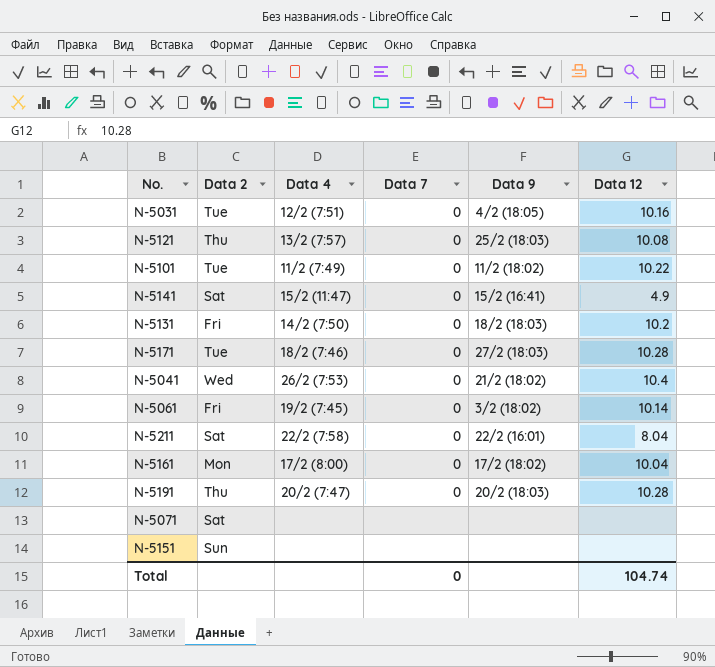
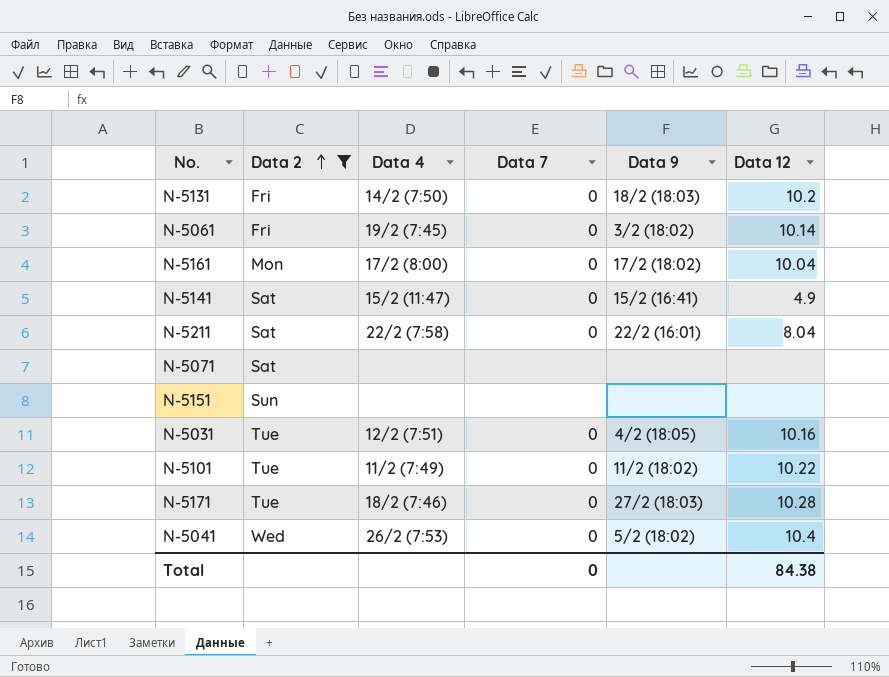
filter: none -> Data 2 != Thu
row order: none -> Data 2 ascending
N-5041 | Data 9: 21/2 (18:02) -> 5/2 (18:02)
Total | Data 12: 104.74 -> 84.38

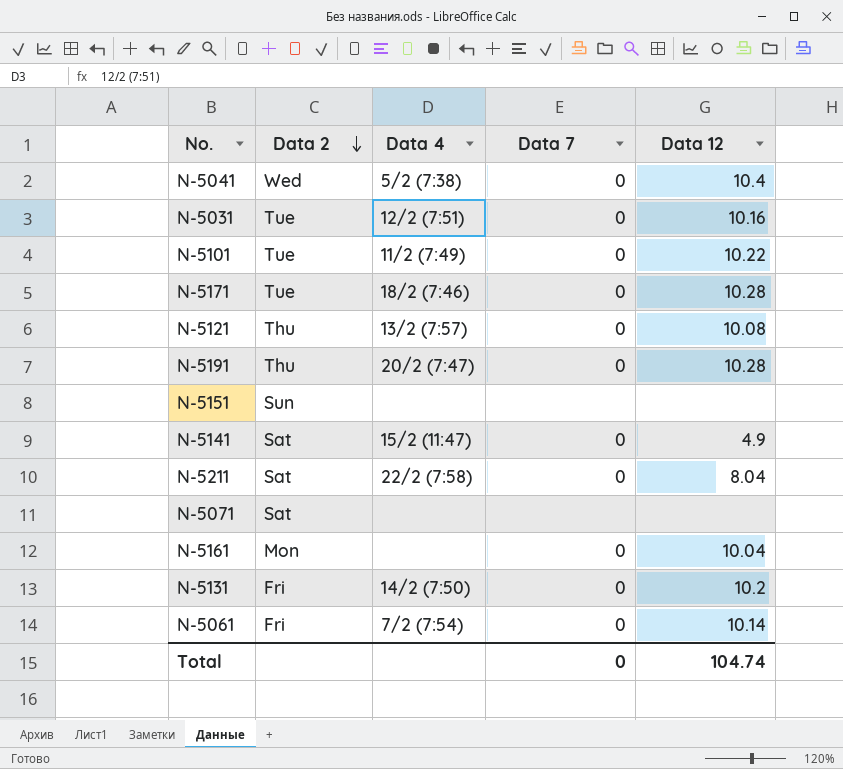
filter: Data 2 != Thu -> none
row order: Data 2 ascending -> Data 2 descending
column Data 9 | position: 5 -> none
N-5041 | Data 4: 26/2 (7:53) -> 5/2 (7:38)
N-5161 | Data 4: 17/2 (8:00) -> none
N-5061 | Data 4: 19/2 (7:45) -> 7/2 (7:54)
Total | Data 12: 84.38 -> 104.74

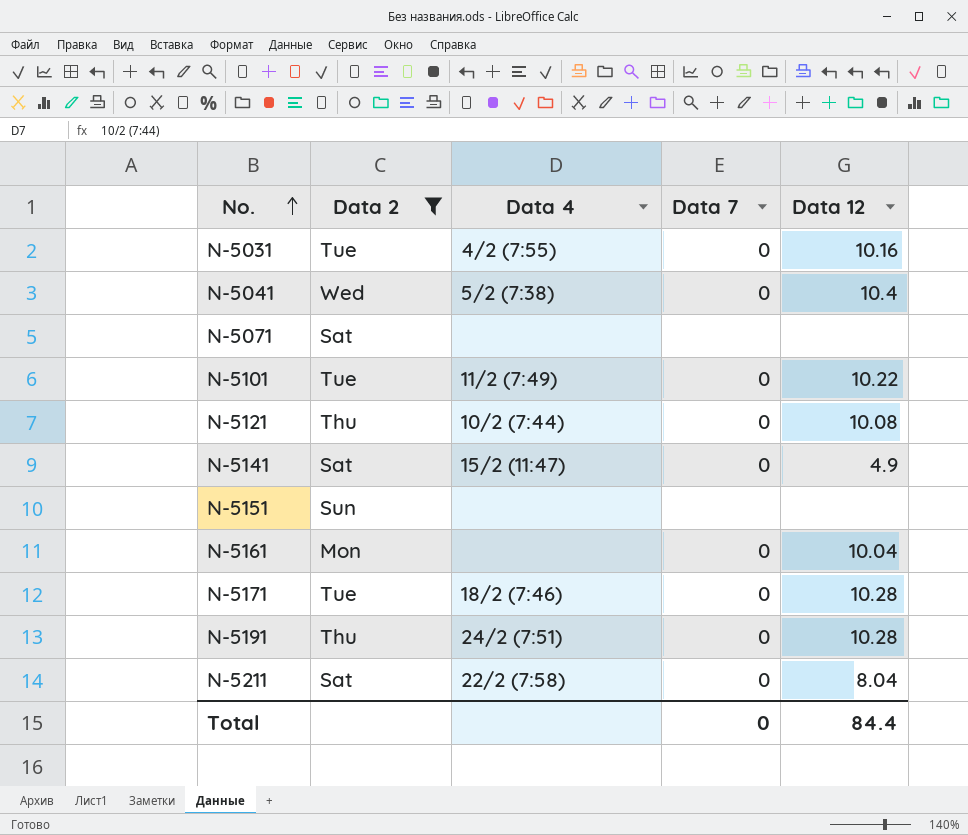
filter: none -> Data 2 != Fri
row order: Data 2 descending -> No. ascending
N-5031 | Data 4: 12/2 (7:51) -> 4/2 (7:55)
N-5121 | Data 4: 13/2 (7:57) -> 10/2 (7:44)
N-5191 | Data 4: 20/2 (7:47) -> 24/2 (7:51)
Total | Data 12: 104.74 -> 84.4

